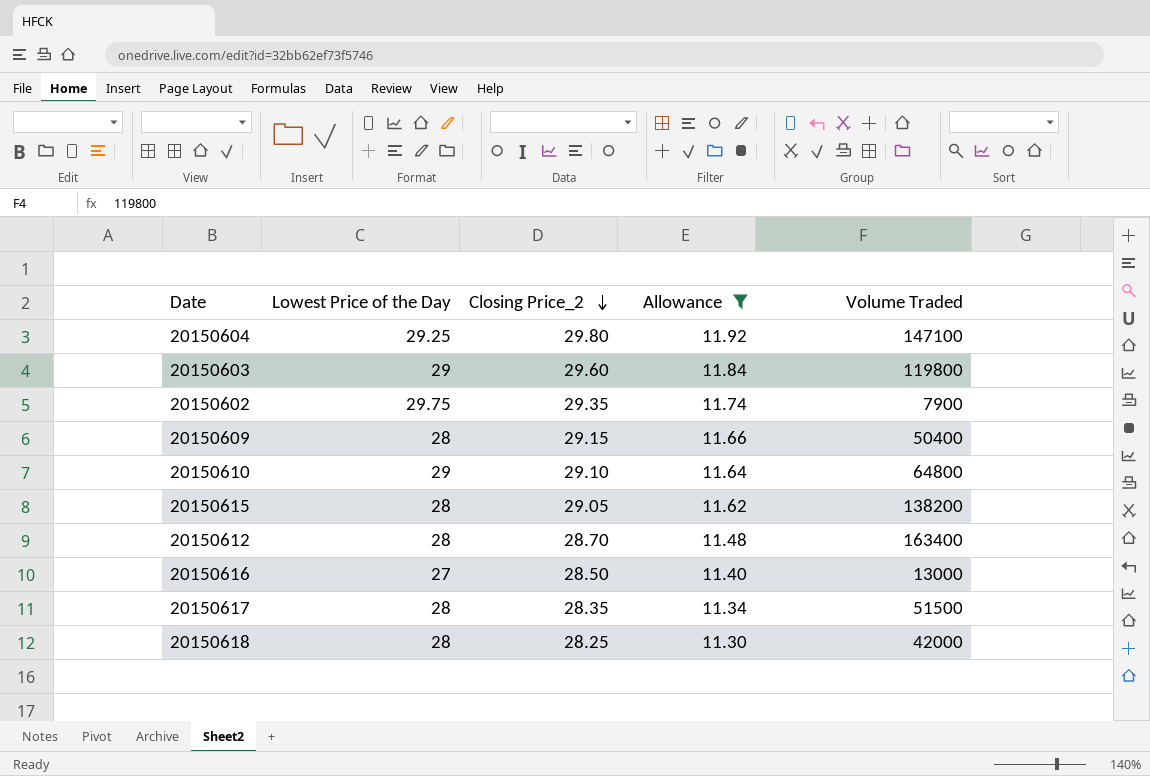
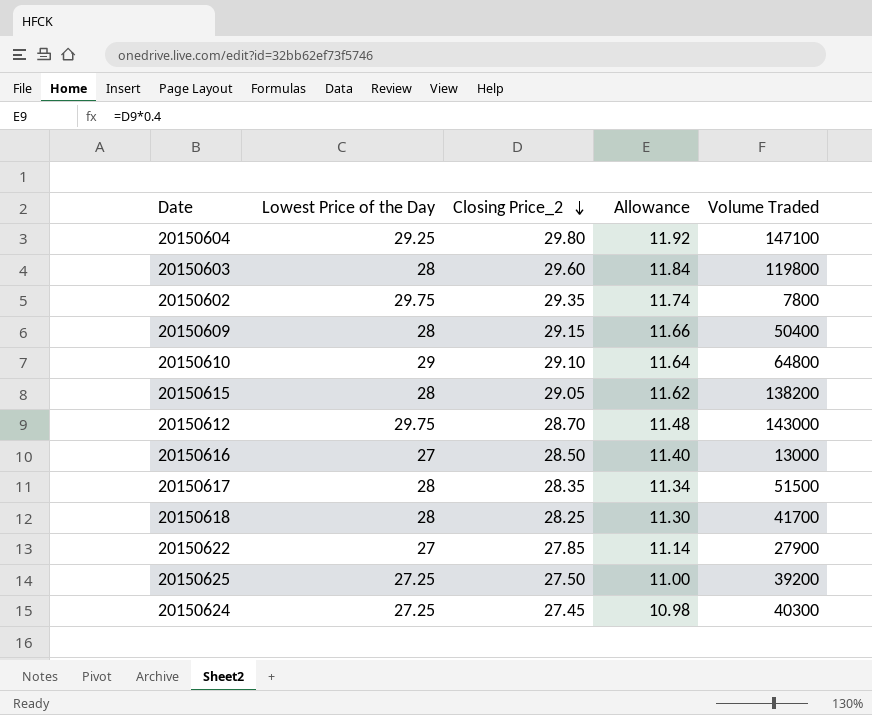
filter: Allowance >= 11.30 -> none
20150603 | Lowest Price of the Day: 29 -> 28
20150602 | Volume Traded: 7900 -> 7800
20150612 | Lowest Price of the Day: 28 -> 29.75
20150612 | Volume Traded: 163400 -> 143000
20150618 | Volume Traded: 42000 -> 41700

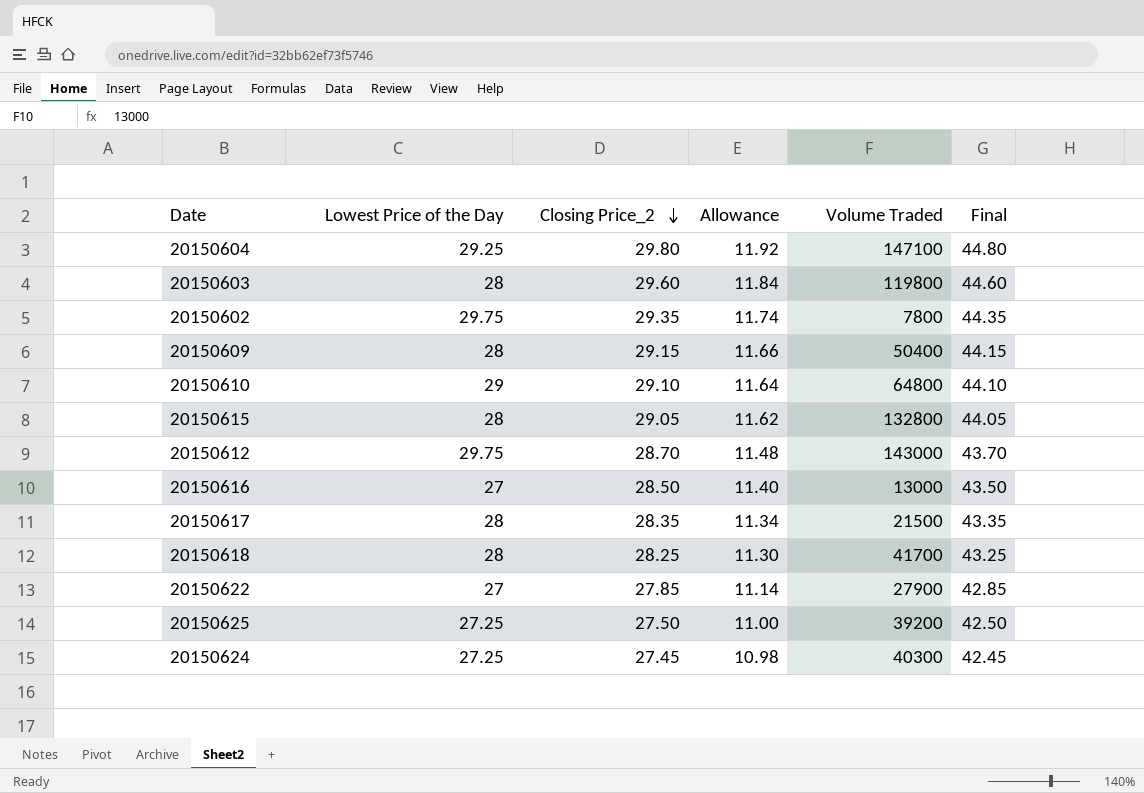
column Final | formula: none -> [Closing Price_2] + 15
20150615 | Volume Traded: 138200 -> 132800
20150617 | Volume Traded: 51500 -> 21500

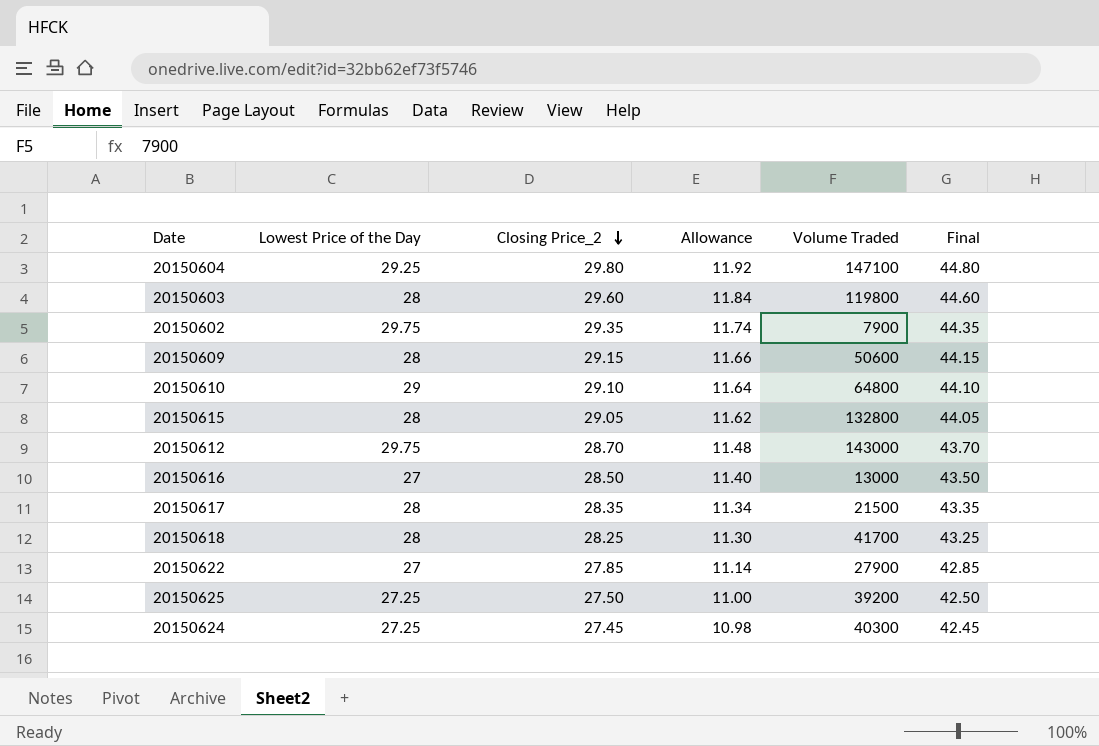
20150602 | Volume Traded: 7800 -> 7900
20150609 | Volume Traded: 50400 -> 50600

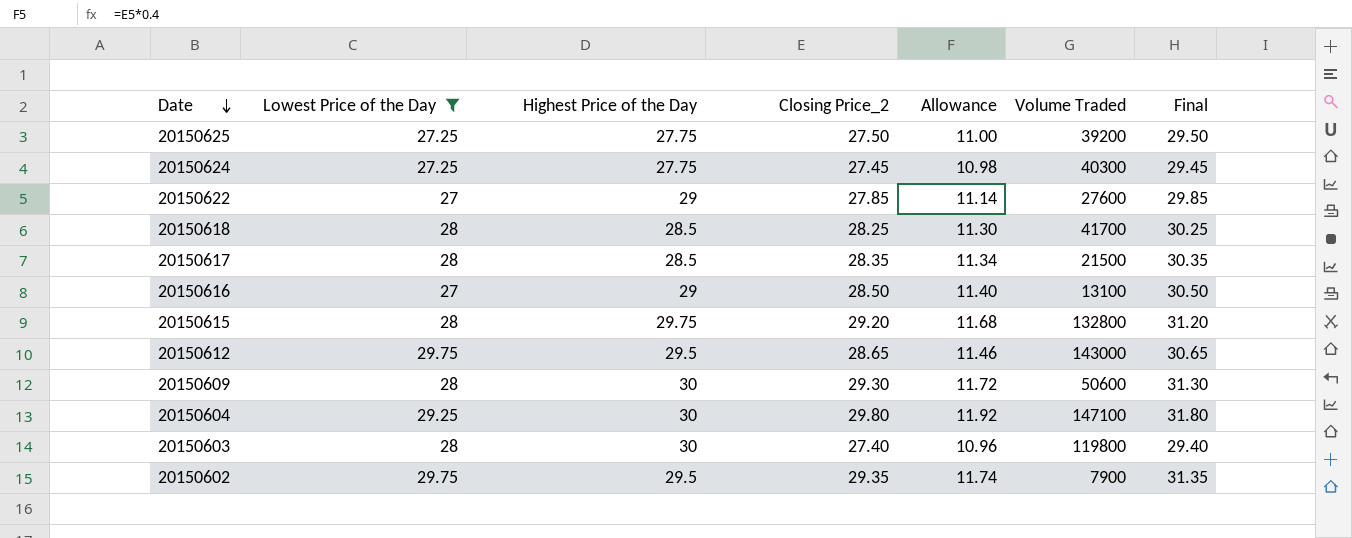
filter: none -> Lowest Price of the Day != 29
row order: Closing Price_2 descending -> Date descending
column Highest Price of the Day | position: none -> 3
column Final | formula: [Closing Price_2] + 15 -> [Closing Price_2] + 2
20150622 | Volume Traded: 27900 -> 27600
20150616 | Volume Traded: 13000 -> 13100
20150615 | Closing Price_2: 29.05 -> 29.20
20150615 | Allowance: 11.62 -> 11.68
20150612 | Closing Price_2: 28.70 -> 28.65
20150612 | Allowance: 11.48 -> 11.46
20150609 | Closing Price_2: 29.15 -> 29.30
20150609 | Allowance: 11.66 -> 11.72
20150603 | Closing Price_2: 29.60 -> 27.40
20150603 | Allowance: 11.84 -> 10.96

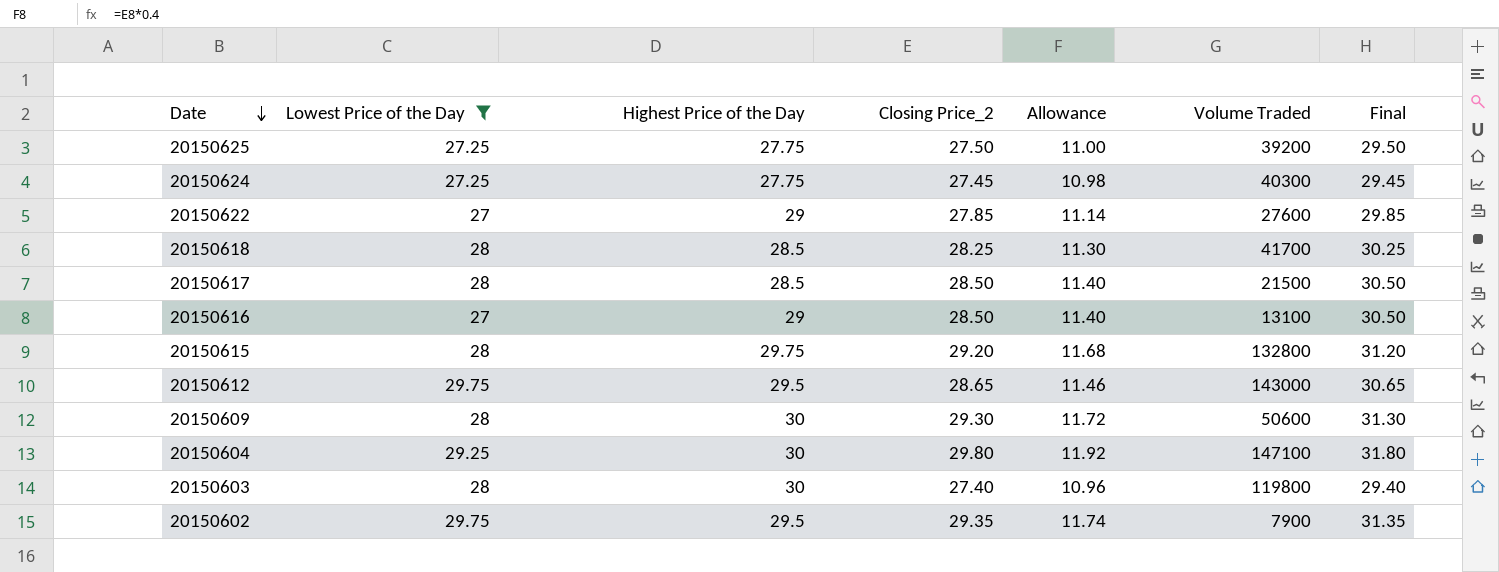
20150617 | Closing Price_2: 28.35 -> 28.50
20150617 | Allowance: 11.34 -> 11.40
20150617 | Final: 30.35 -> 30.50

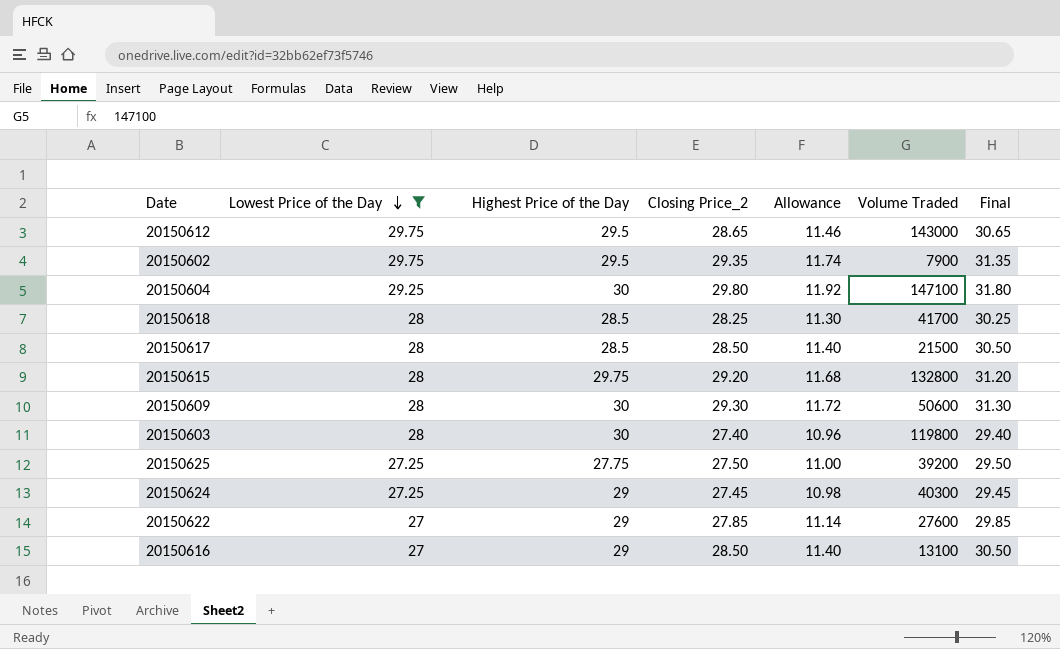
row order: Date descending -> Lowest Price of the Day descending
20150624 | Highest Price of the Day: 27.75 -> 29

